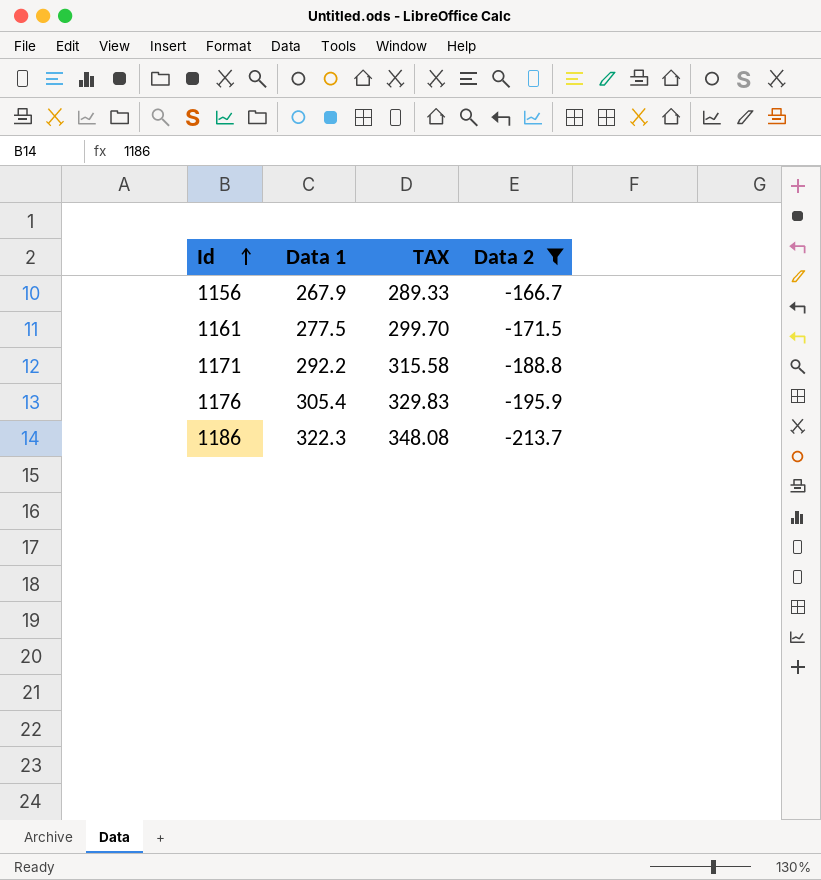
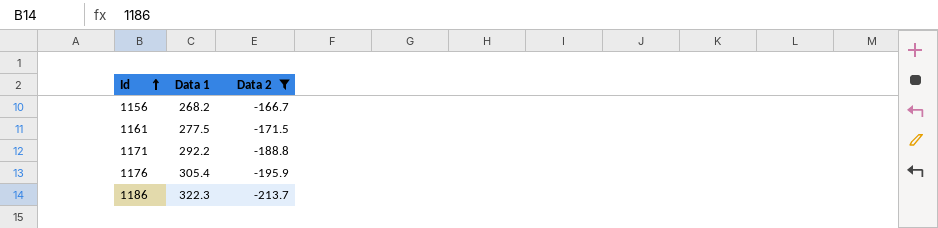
column TAX | formula: [Data 1] * 1.08 -> none
1156 | Data 1: 267.9 -> 268.2

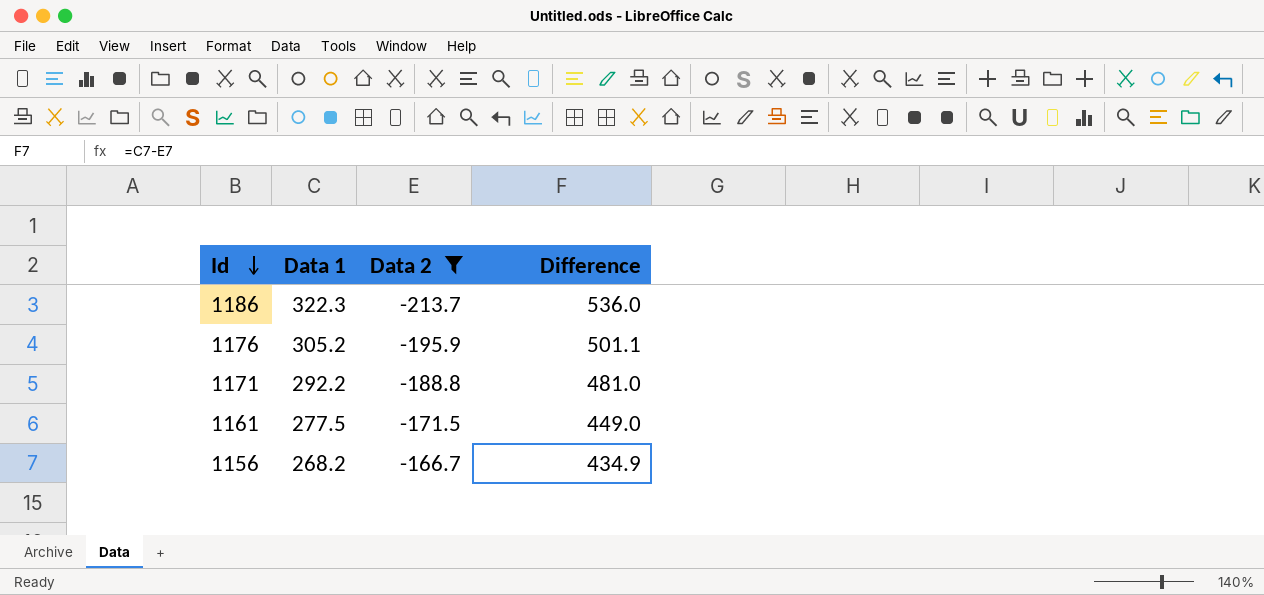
row order: Id ascending -> Id descending
column Difference | formula: none -> [Data 1] - [Data 2]
1176 | Data 1: 305.4 -> 305.2

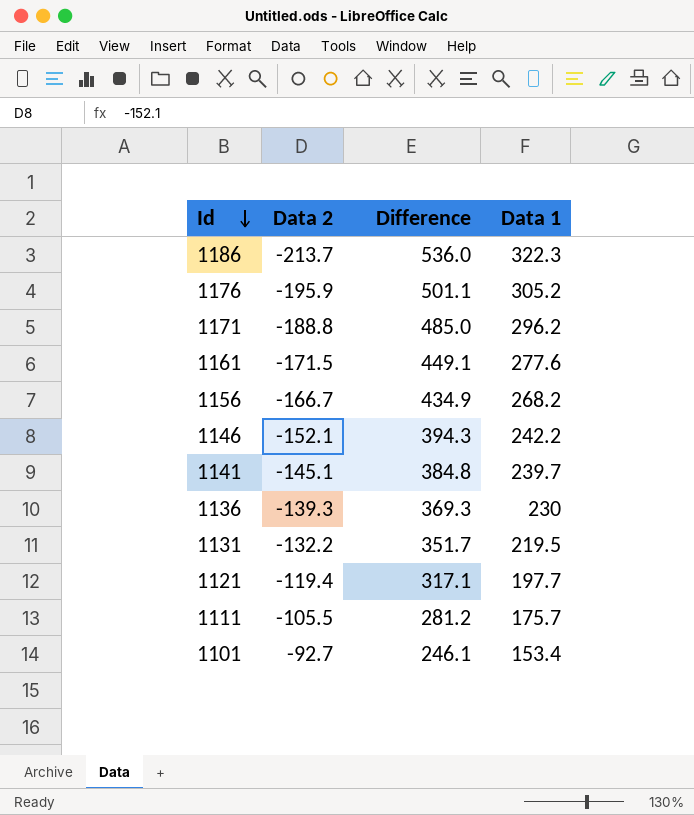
filter: Data 2 <= -166.7 -> none
column Data 1 | position: 2 -> 4
1171 | Difference: 481.0 -> 485.0
1171 | Data 1: 292.2 -> 296.2
1161 | Difference: 449.0 -> 449.1
1161 | Data 1: 277.5 -> 277.6

